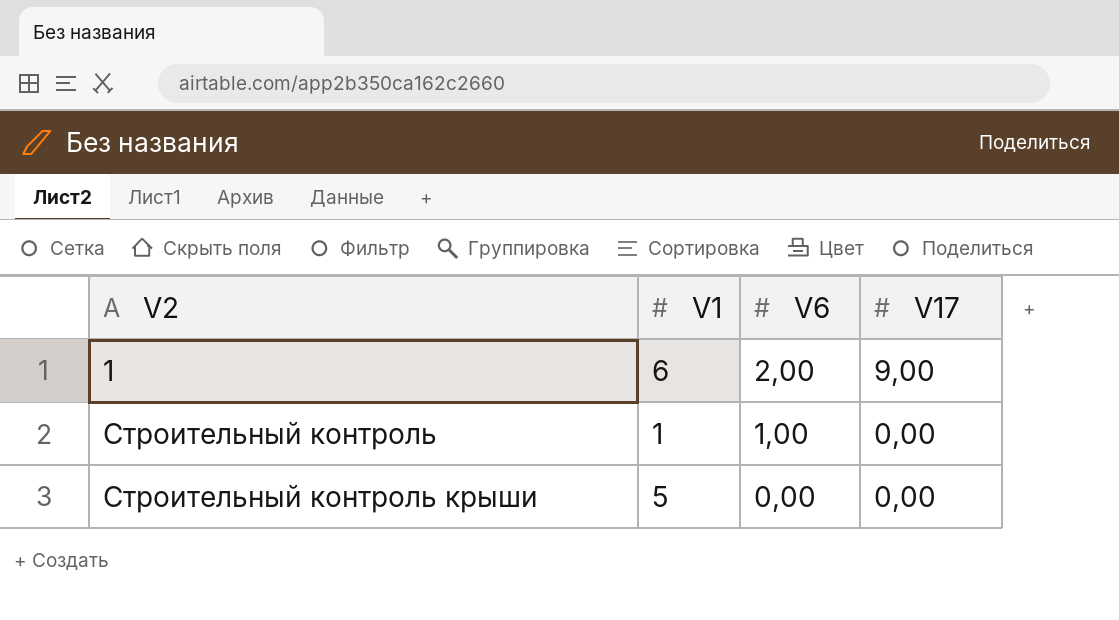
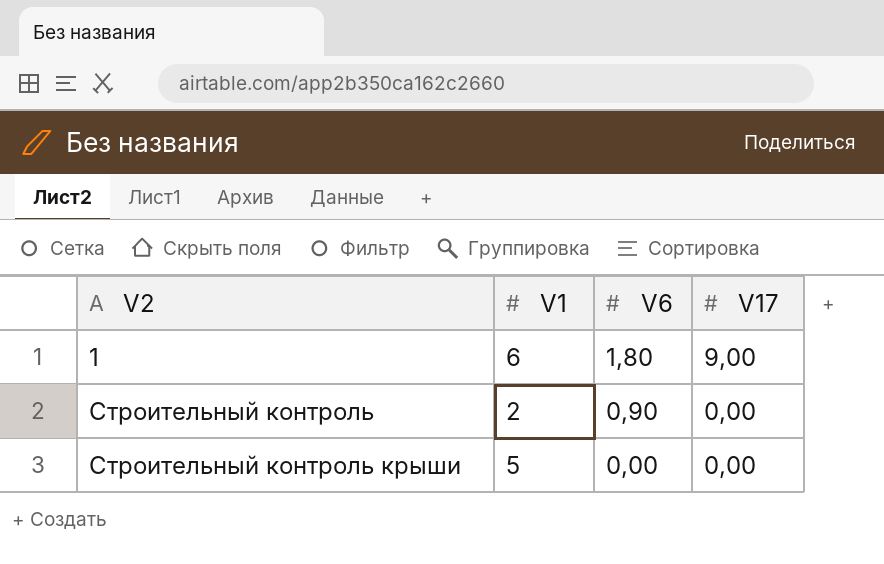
1 | V6: 2,00 -> 1,80
Строительный контроль | V1: 1 -> 2
Строительный контроль | V6: 1,00 -> 0,90

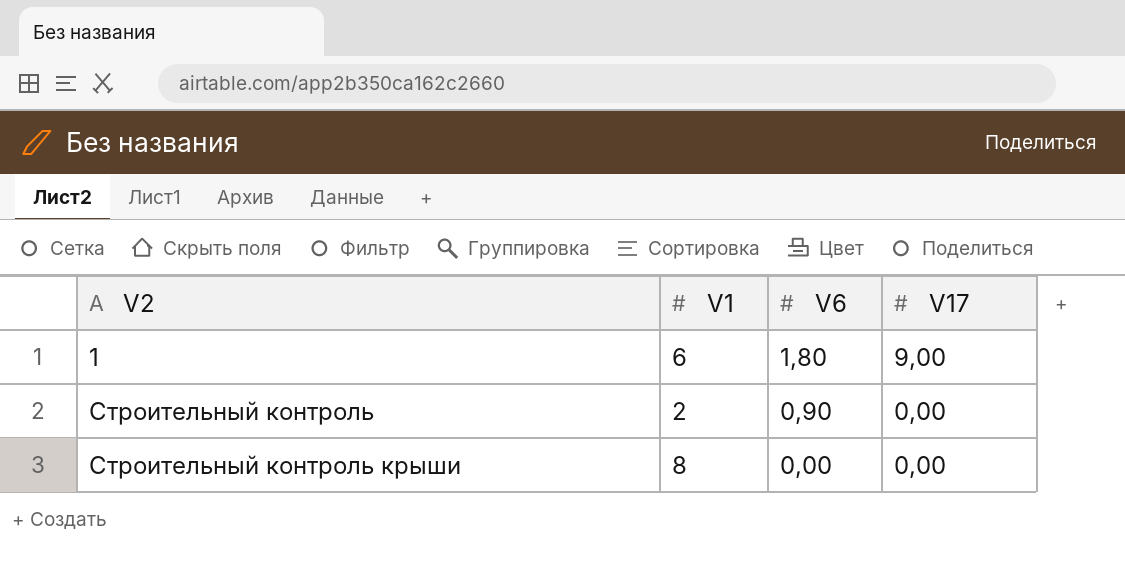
Строительный контроль крыши | V1: 5 -> 8

